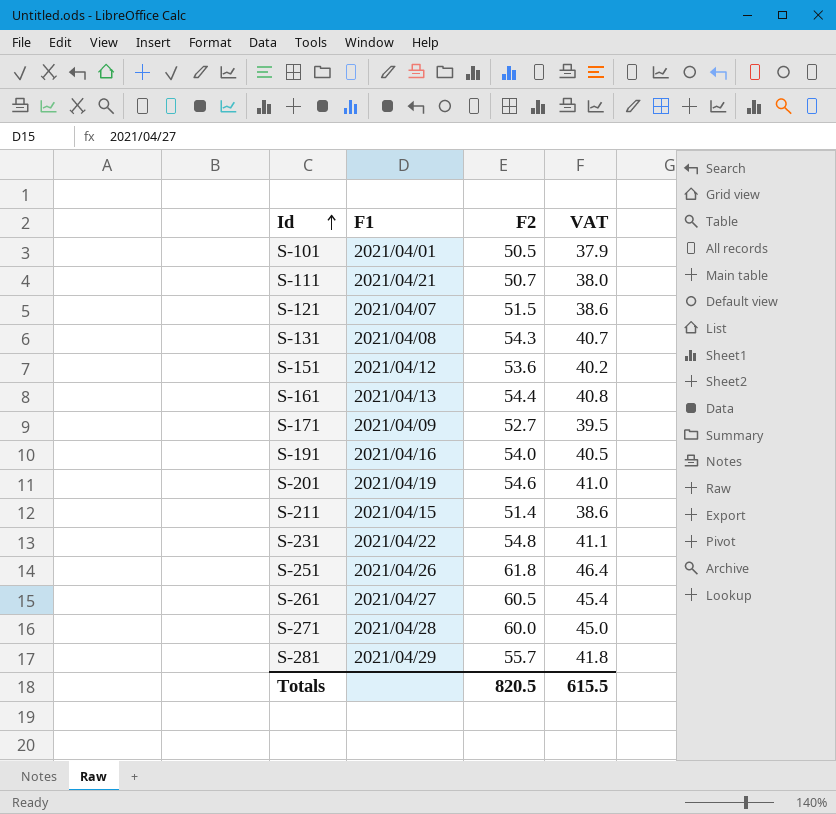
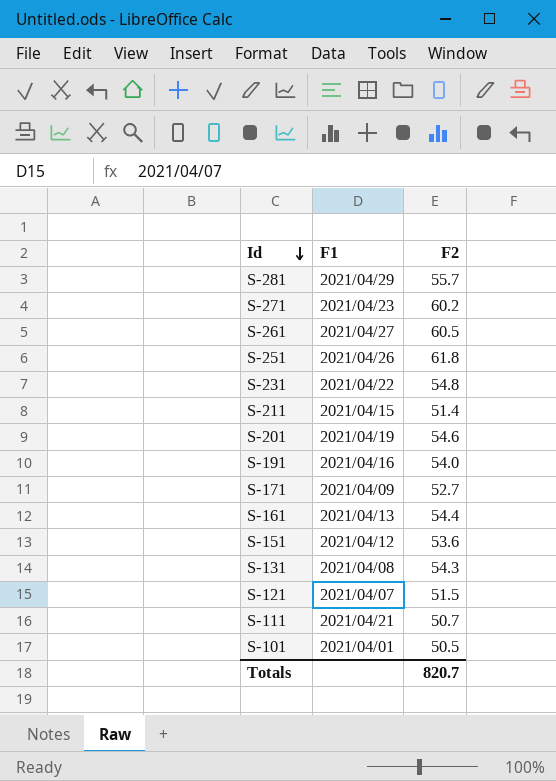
row order: Id ascending -> Id descending
column VAT | formula: [F2] * 0.75 -> none
S-271 | F1: 2021/04/28 -> 2021/04/23
S-271 | F2: 60.0 -> 60.2
Totals | F2: 820.5 -> 820.7

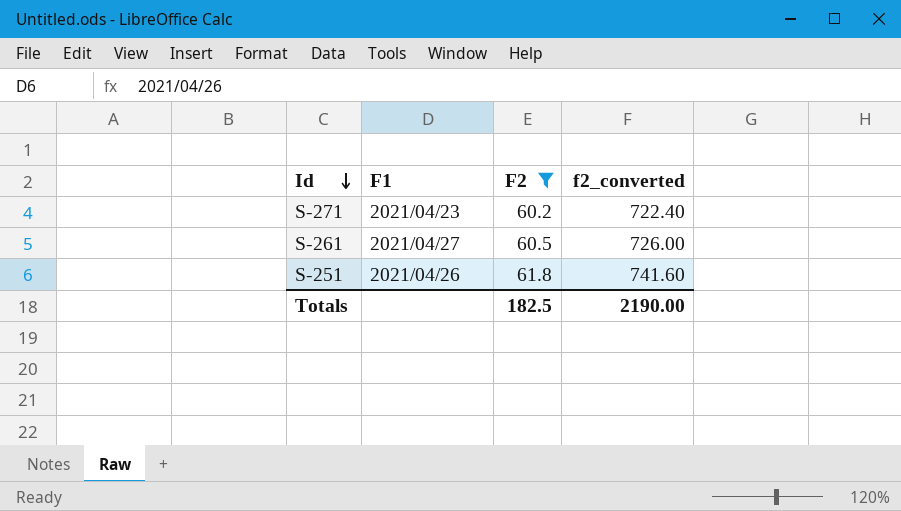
filter: none -> F2 >= 60.2
column f2_converted | formula: none -> [F2] * 12
Totals | F2: 820.7 -> 182.5

